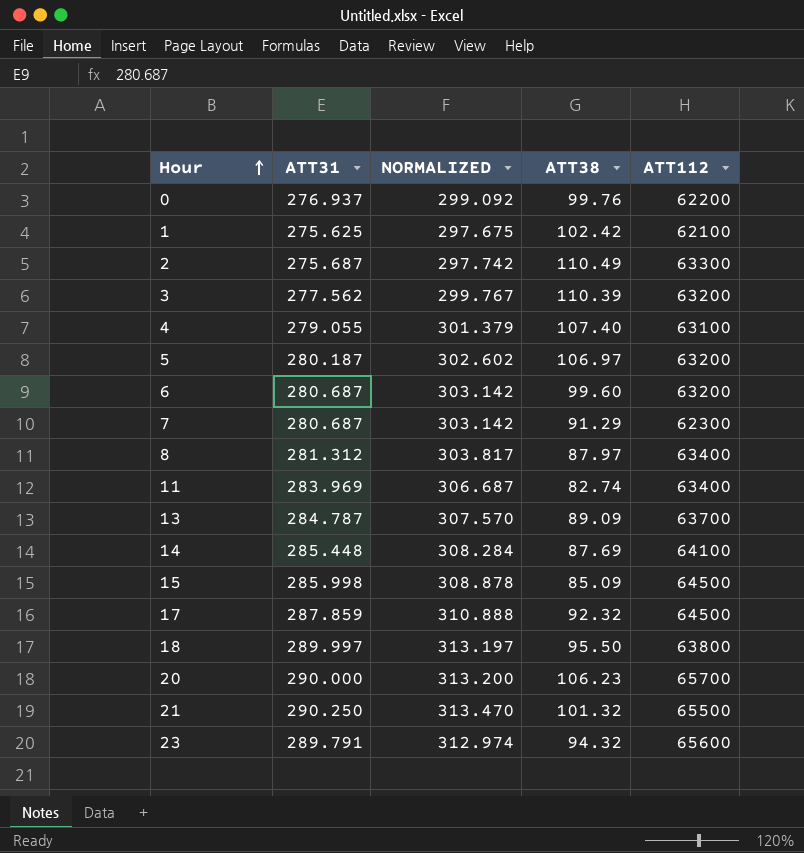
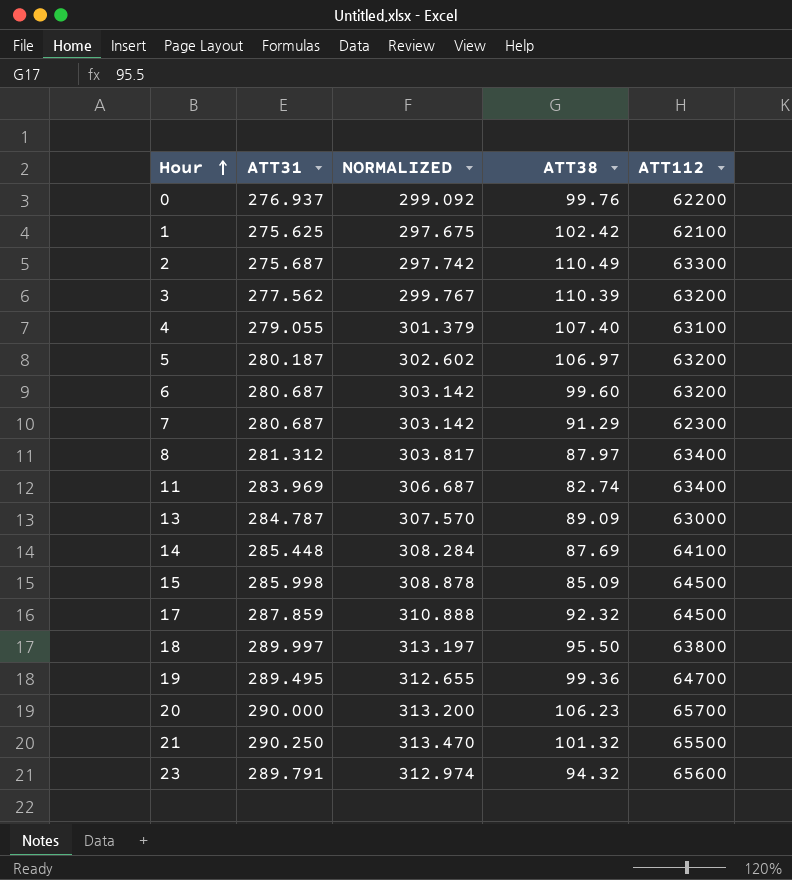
13 | ATT112: 63700 -> 63000
row 19: none -> 289.495 | 312.655 | 99.36 | 64700

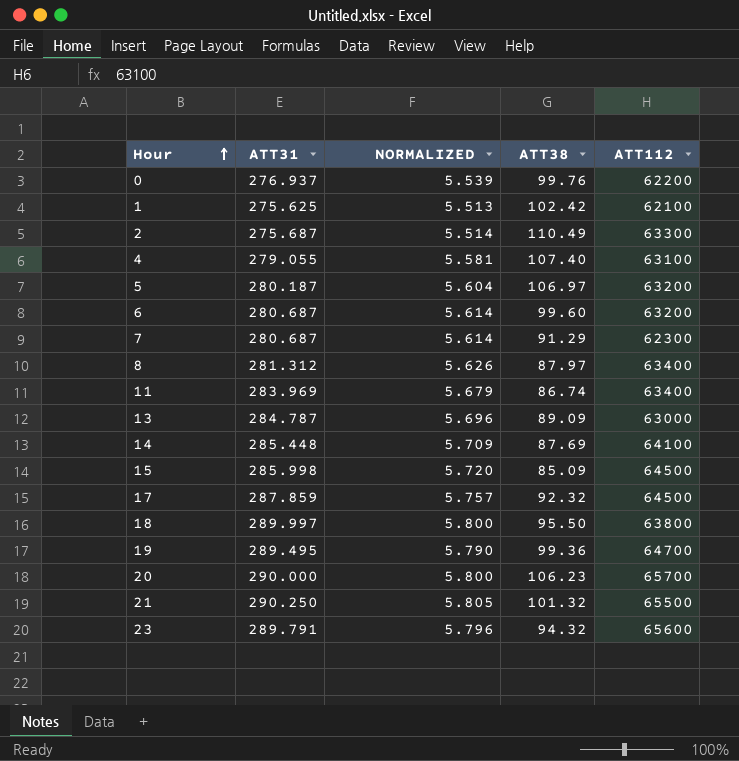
column NORMALIZED | formula: [ATT31] * 1.08 -> [ATT31] * 0.02
row 3: 277.562 | 299.767 | 110.39 | 63200 -> none
11 | ATT38: 82.74 -> 86.74

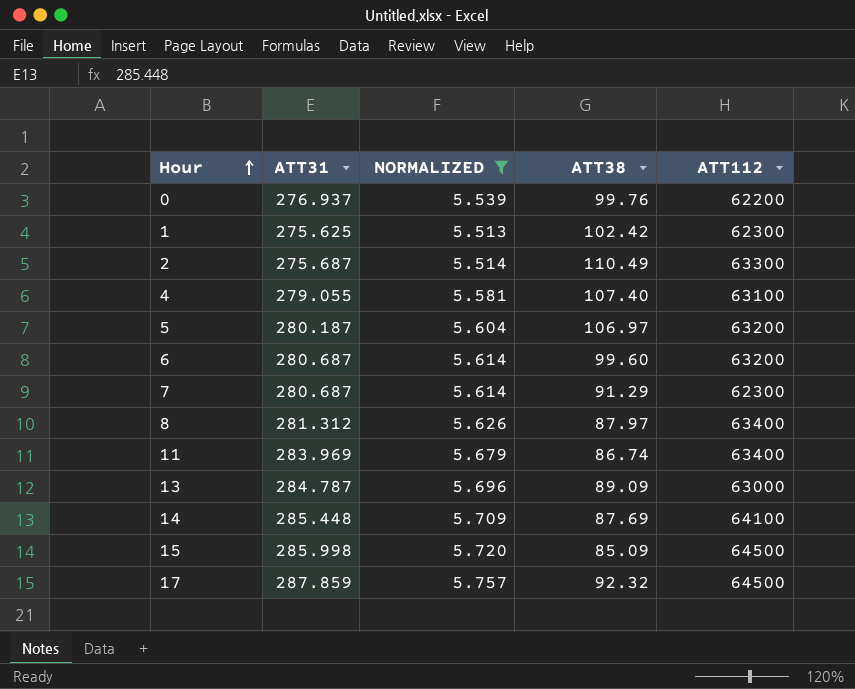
filter: none -> NORMALIZED <= 5.757
1 | ATT112: 62100 -> 62300

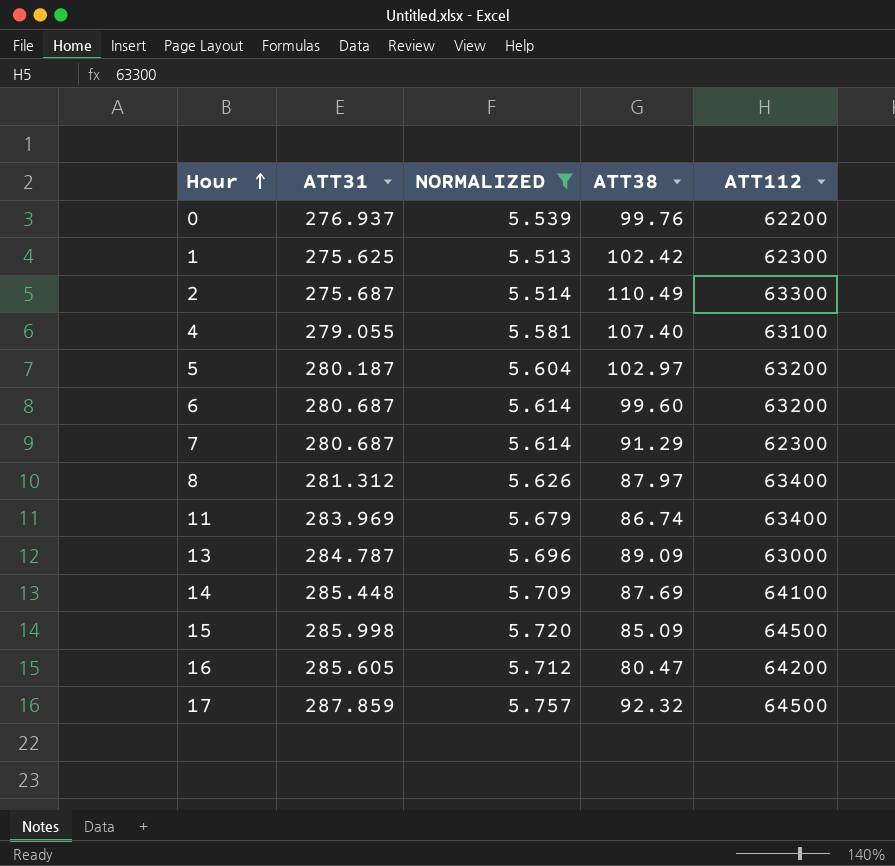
5 | ATT38: 106.97 -> 102.97
row 16: none -> 285.605 | 5.712 | 80.47 | 64200

